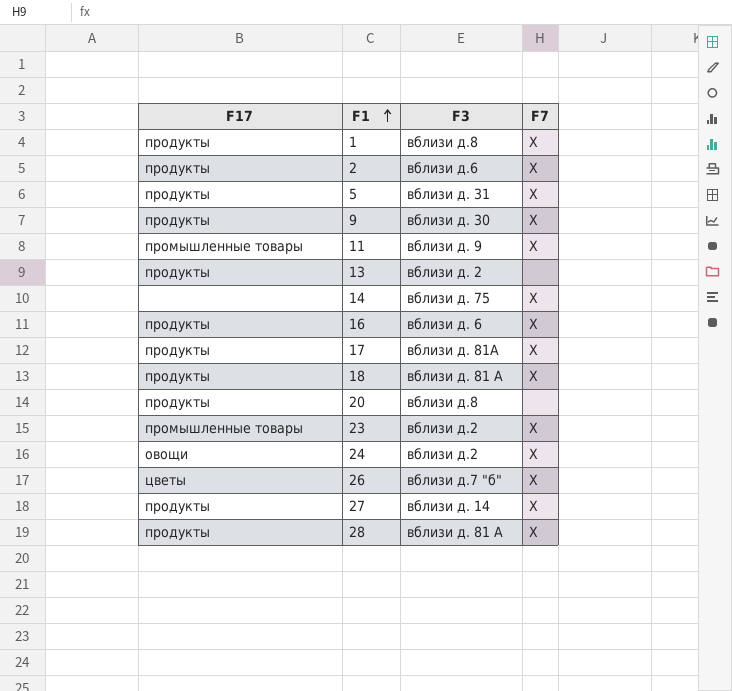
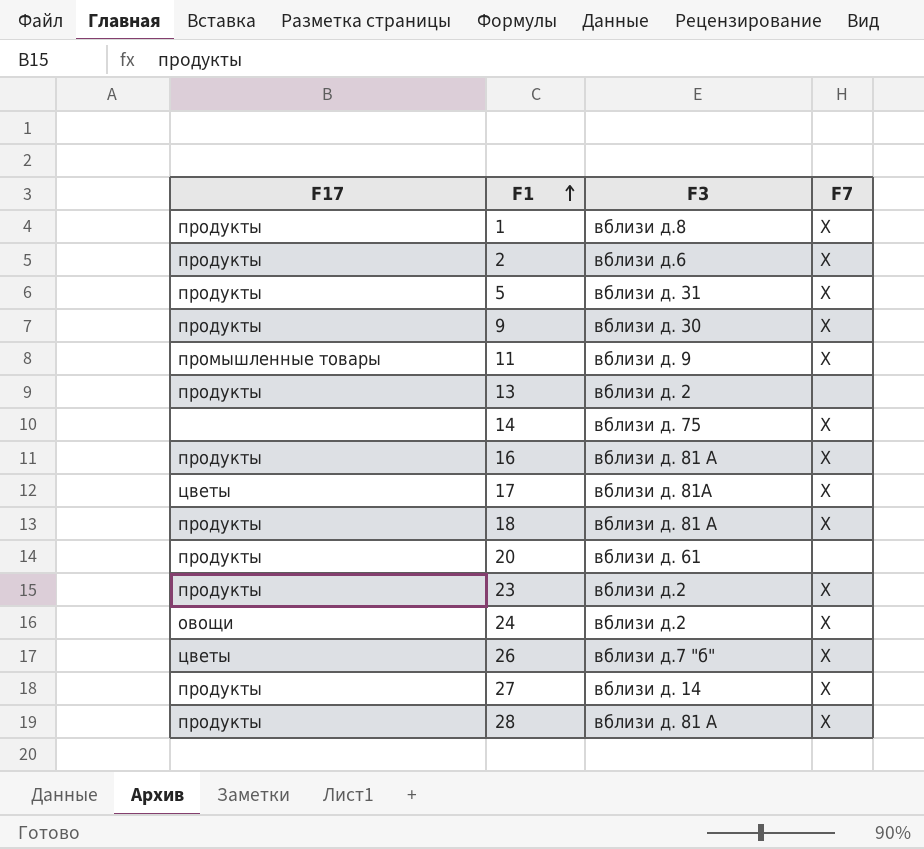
16 | F3: вблизи д. 6 -> вблизи д. 81 А
17 | F17: продукты -> цветы
20 | F3: вблизи д.8 -> вблизи д. 61
23 | F17: промышленные товары -> продукты

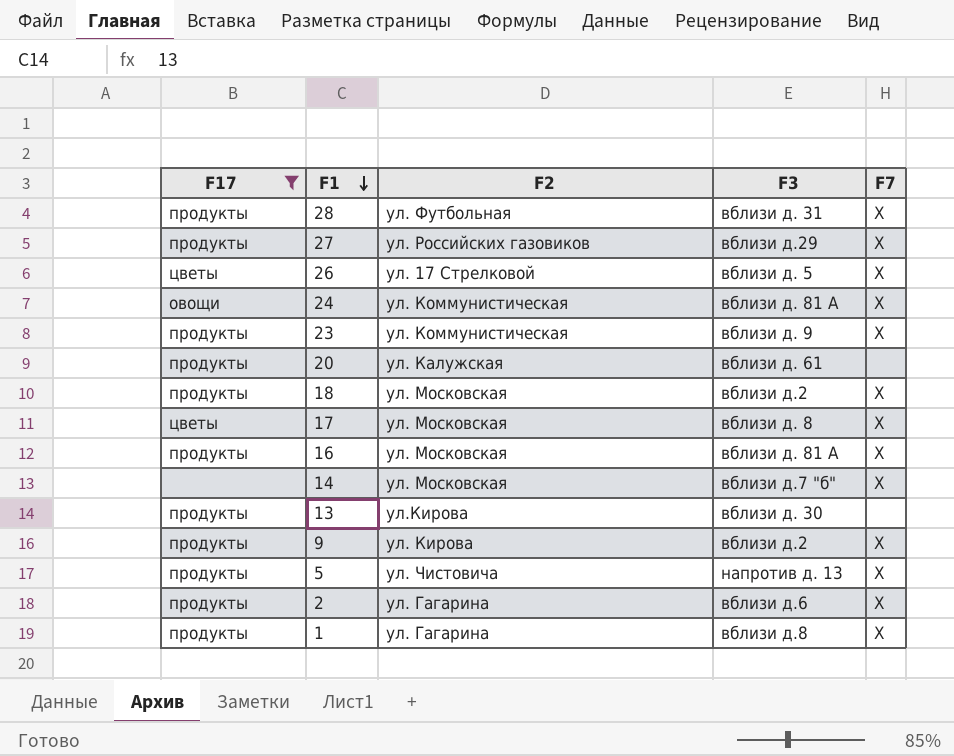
filter: none -> F17 != промышленные товары
row order: F1 ascending -> F1 descending
column F2 | position: none -> 3
28 | F3: вблизи д. 81 А -> вблизи д. 31
27 | F3: вблизи д. 14 -> вблизи д.29
26 | F3: вблизи д.7 "б" -> вблизи д. 5
24 | F3: вблизи д.2 -> вблизи д. 81 А
23 | F3: вблизи д.2 -> вблизи д. 9
18 | F3: вблизи д. 81 А -> вблизи д.2
17 | F3: вблизи д. 81А -> вблизи д. 8
14 | F3: вблизи д. 75 -> вблизи д.7 "б"
13 | F3: вблизи д. 2 -> вблизи д. 30
9 | F3: вблизи д. 30 -> вблизи д.2
5 | F3: вблизи д. 31 -> напротив д. 13

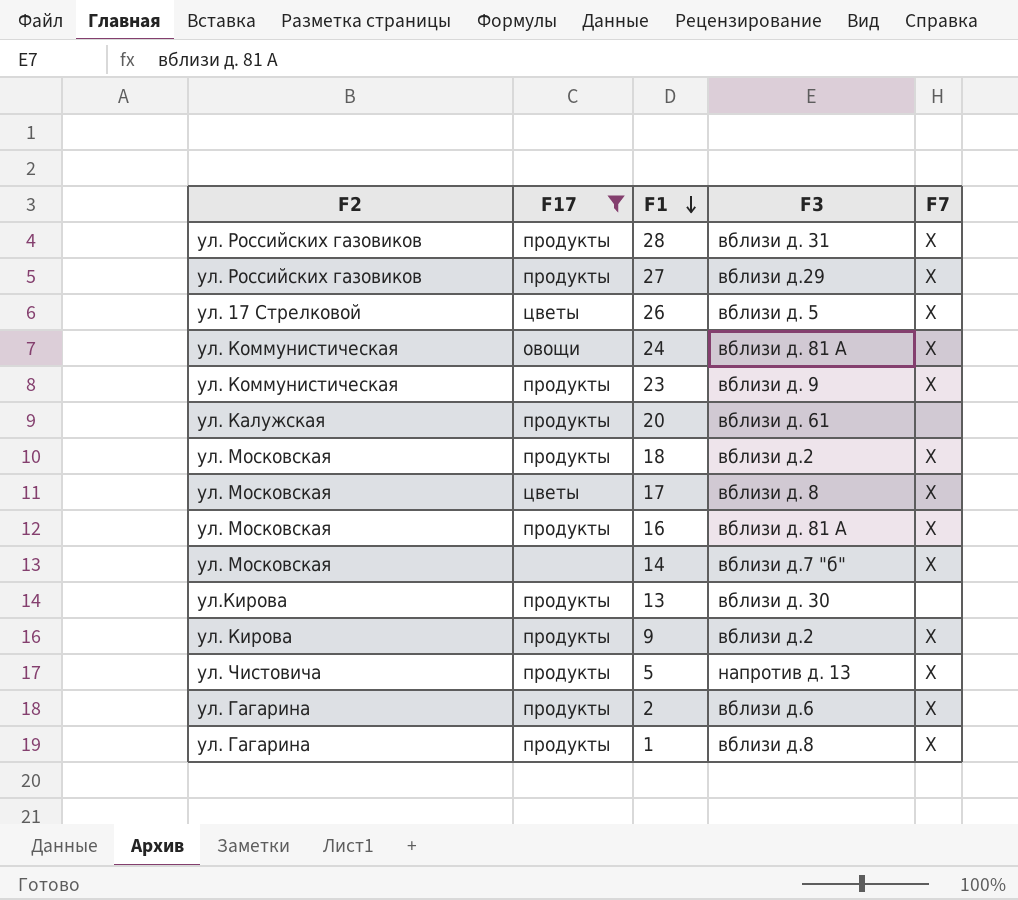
column F2 | position: 3 -> 1
28 | F2: ул. Футбольная -> ул. Российских газовиков

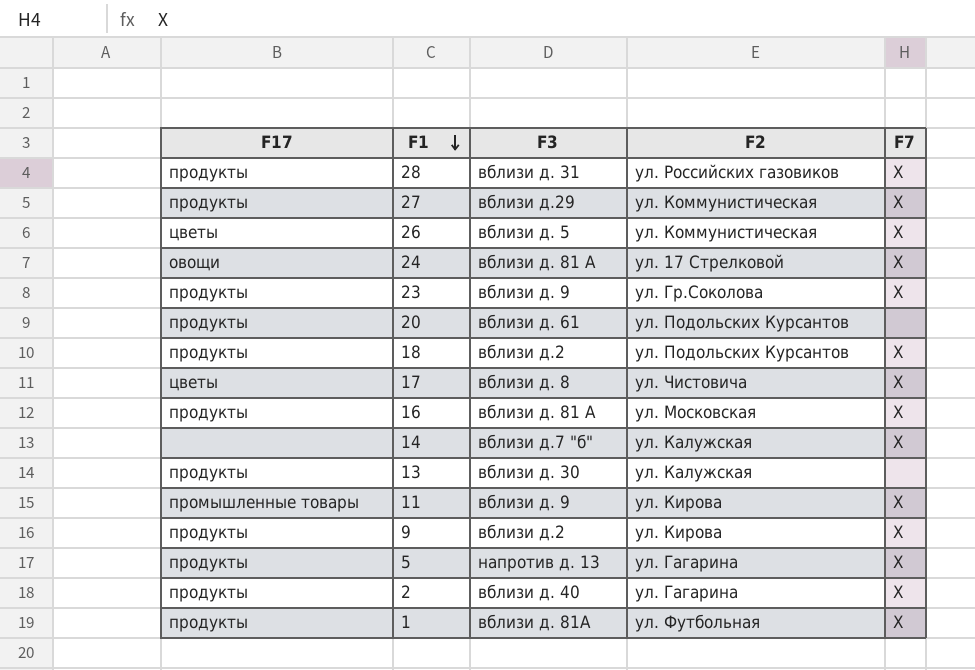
filter: F17 != промышленные товары -> none
column F2 | position: 1 -> 4
27 | F2: ул. Российских газовиков -> ул. Коммунистическая
26 | F2: ул. 17 Стрелковой -> ул. Коммунистическая
24 | F2: ул. Коммунистическая -> ул. 17 Стрелковой
23 | F2: ул. Коммунистическая -> ул. Гр.Соколова
20 | F2: ул. Калужская -> ул. Подольских Курсантов
18 | F2: ул. Московская -> ул. Подольских Курсантов
17 | F2: ул. Московская -> ул. Чистовича
14 | F2: ул. Московская -> ул. Калужская
13 | F2: ул.Кирова -> ул. Калужская
5 | F2: ул. Чистовича -> ул. Гагарина
2 | F3: вблизи д.6 -> вблизи д. 40
1 | F3: вблизи д.8 -> вблизи д. 81А
1 | F2: ул. Гагарина -> ул. Футбольная

